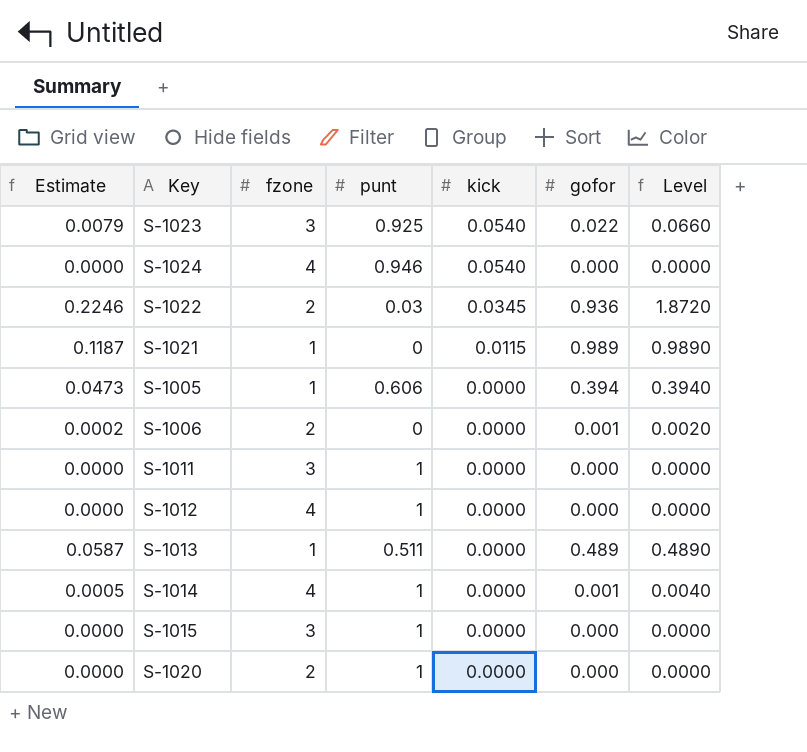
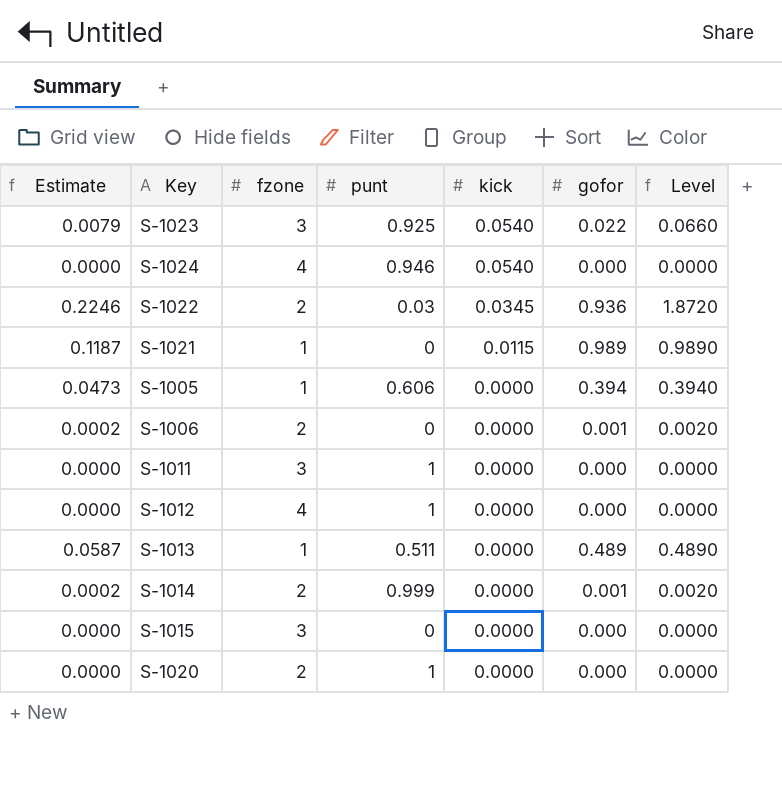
S-1014 | Estimate: 0.0005 -> 0.0002
S-1014 | fzone: 4 -> 2
S-1014 | punt: 1 -> 0.999
S-1014 | Level: 0.0040 -> 0.0020
S-1015 | punt: 1 -> 0

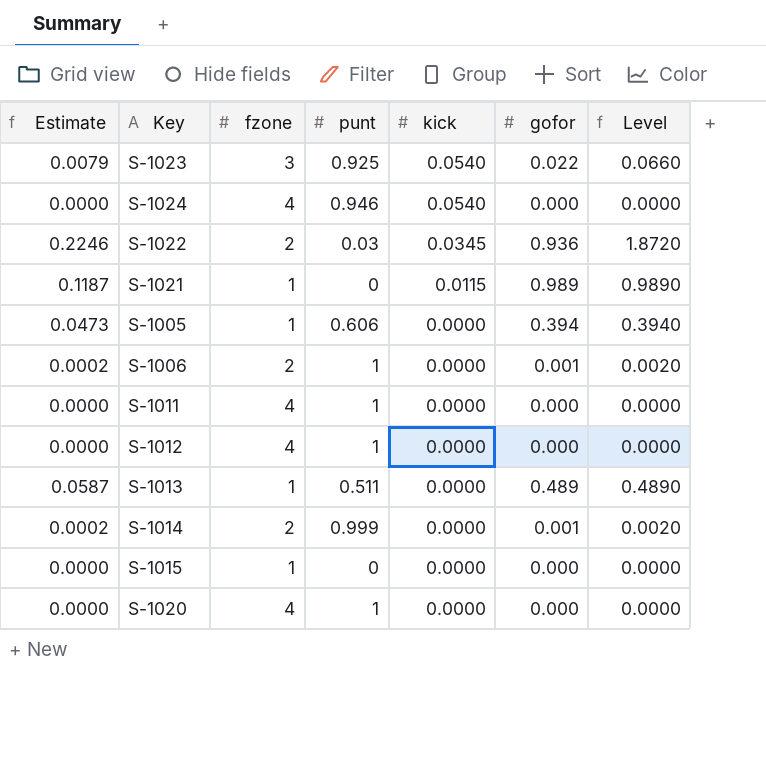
S-1006 | punt: 0 -> 1
S-1011 | fzone: 3 -> 4
S-1015 | fzone: 3 -> 1
S-1020 | fzone: 2 -> 4

